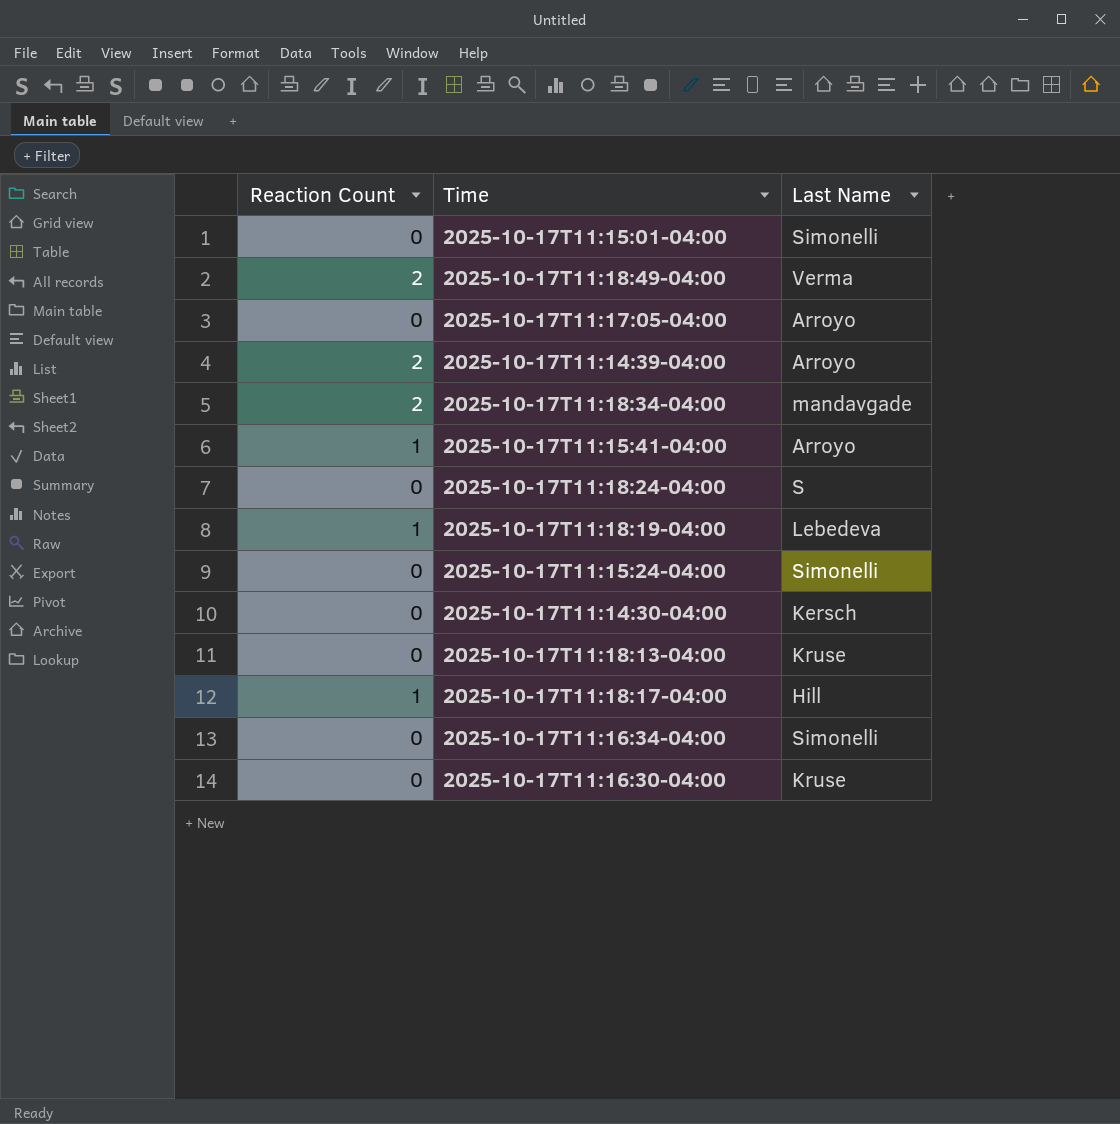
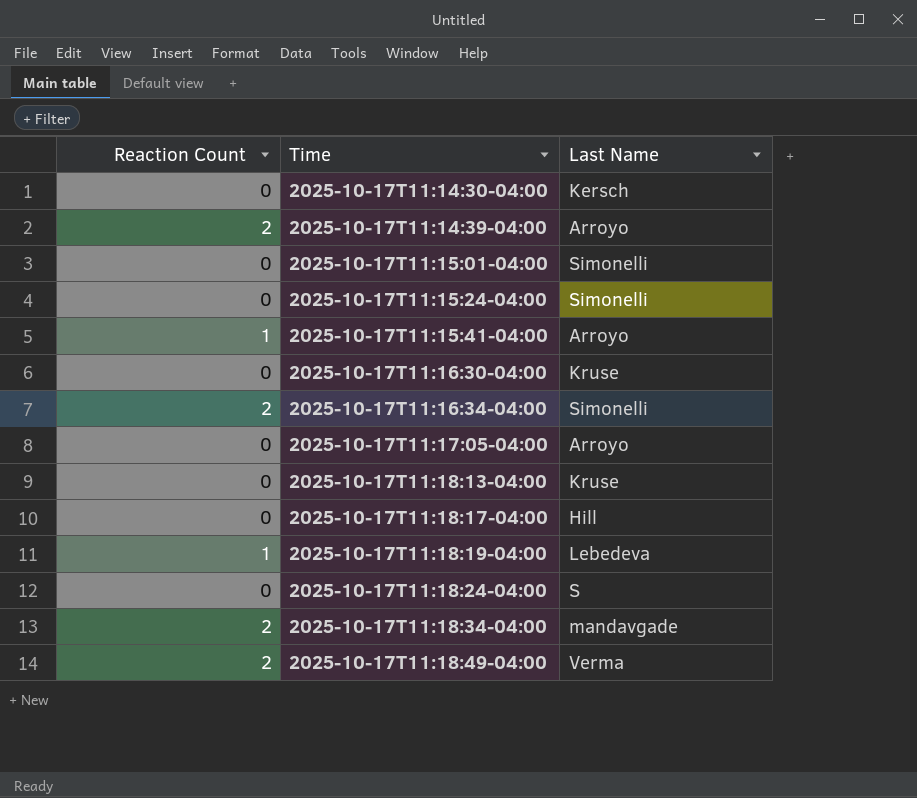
row order: none -> Time ascending
2025-10-17T11:16:34-04:00 | Reaction Count: 0 -> 2
2025-10-17T11:18:17-04:00 | Reaction Count: 1 -> 0

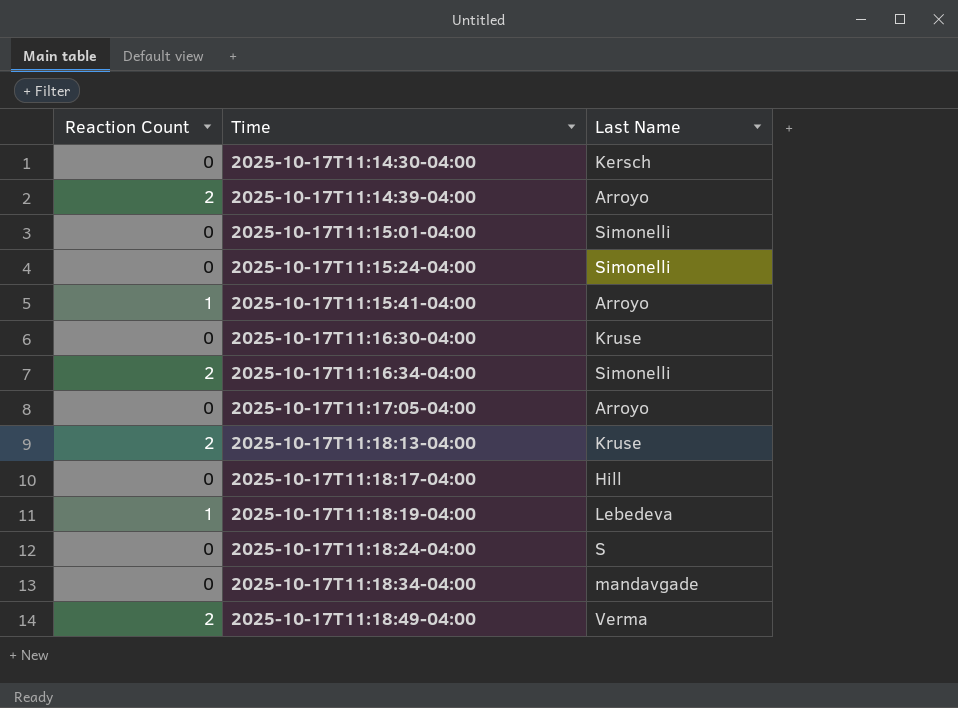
2025-10-17T11:18:13-04:00 | Reaction Count: 0 -> 2
2025-10-17T11:18:34-04:00 | Reaction Count: 2 -> 0

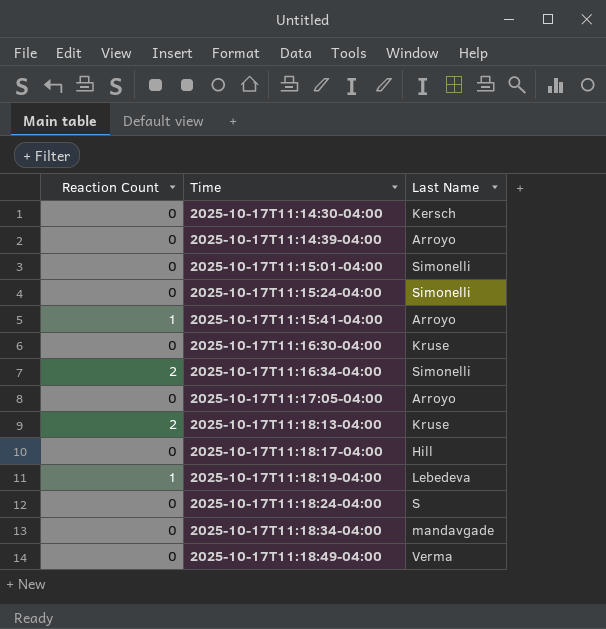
2025-10-17T11:14:39-04:00 | Reaction Count: 2 -> 0
2025-10-17T11:18:49-04:00 | Reaction Count: 2 -> 0

